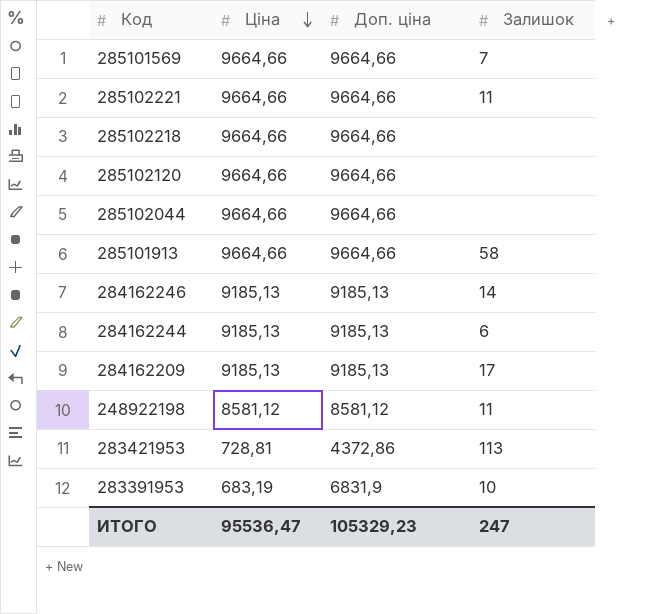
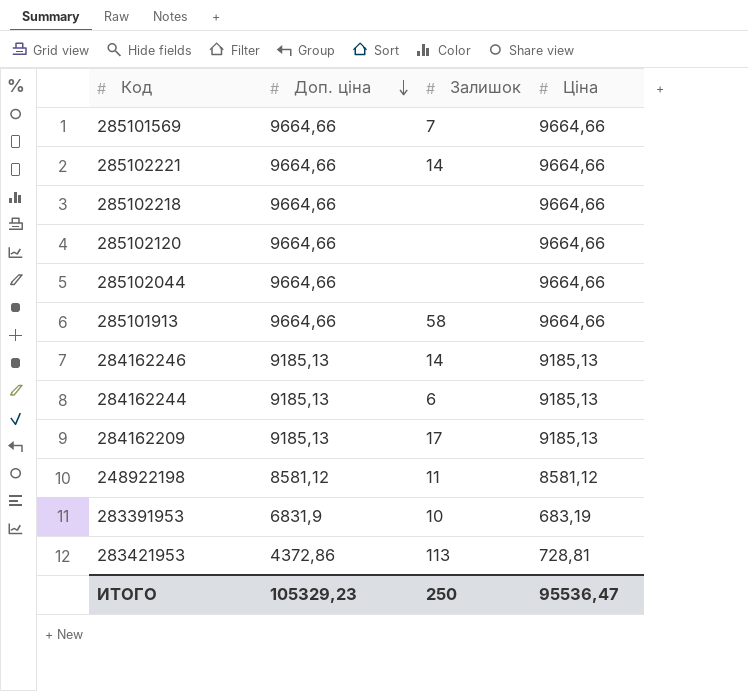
row order: Ціна descending -> Доп. ціна descending
column Ціна | position: 2 -> 4
285102221 | Залишок: 11 -> 14
ИТОГО | Залишок: 247 -> 250

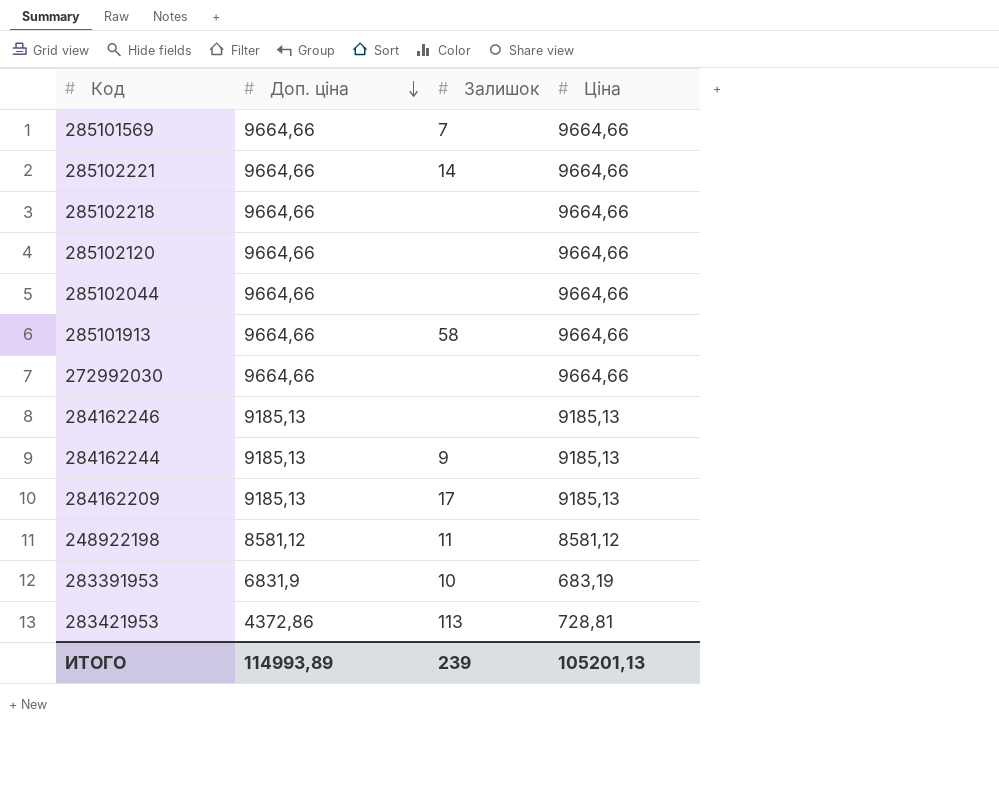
row 272992030: none -> 9664,66 | none | 9664,66
284162246 | Залишок: 14 -> none
284162244 | Залишок: 6 -> 9
ИТОГО | Доп. ціна: 105329,23 -> 114993,89
ИТОГО | Залишок: 250 -> 239
ИТОГО | Ціна: 95536,47 -> 105201,13

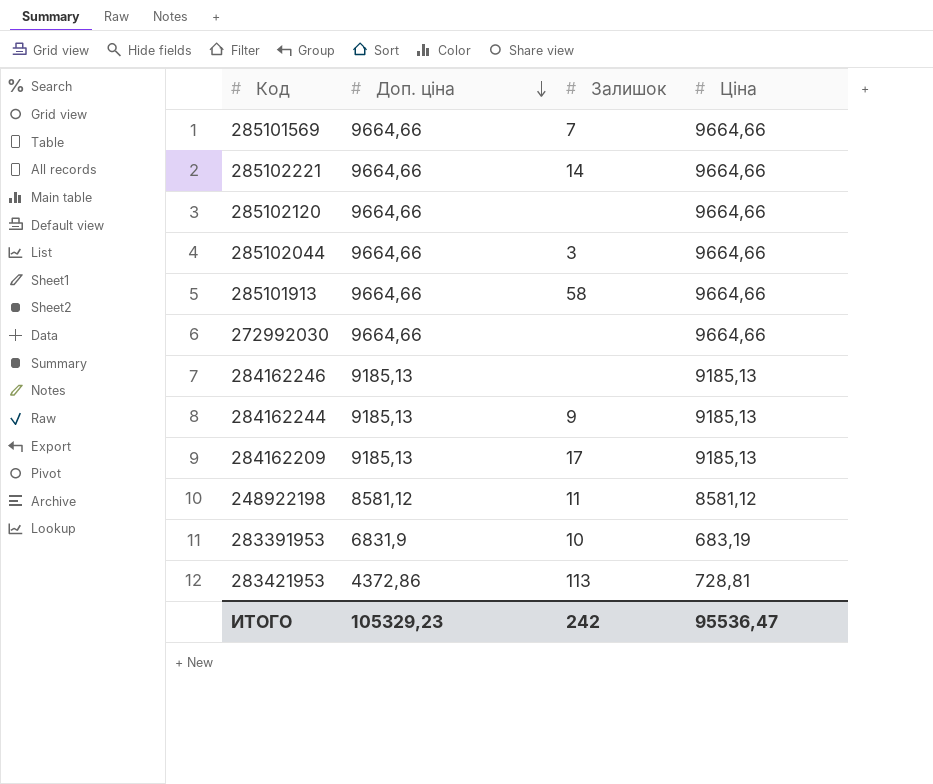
row 285102218: 9664,66 | none | 9664,66 -> none
285102044 | Залишок: none -> 3
ИТОГО | Доп. ціна: 114993,89 -> 105329,23
ИТОГО | Залишок: 239 -> 242
ИТОГО | Ціна: 105201,13 -> 95536,47

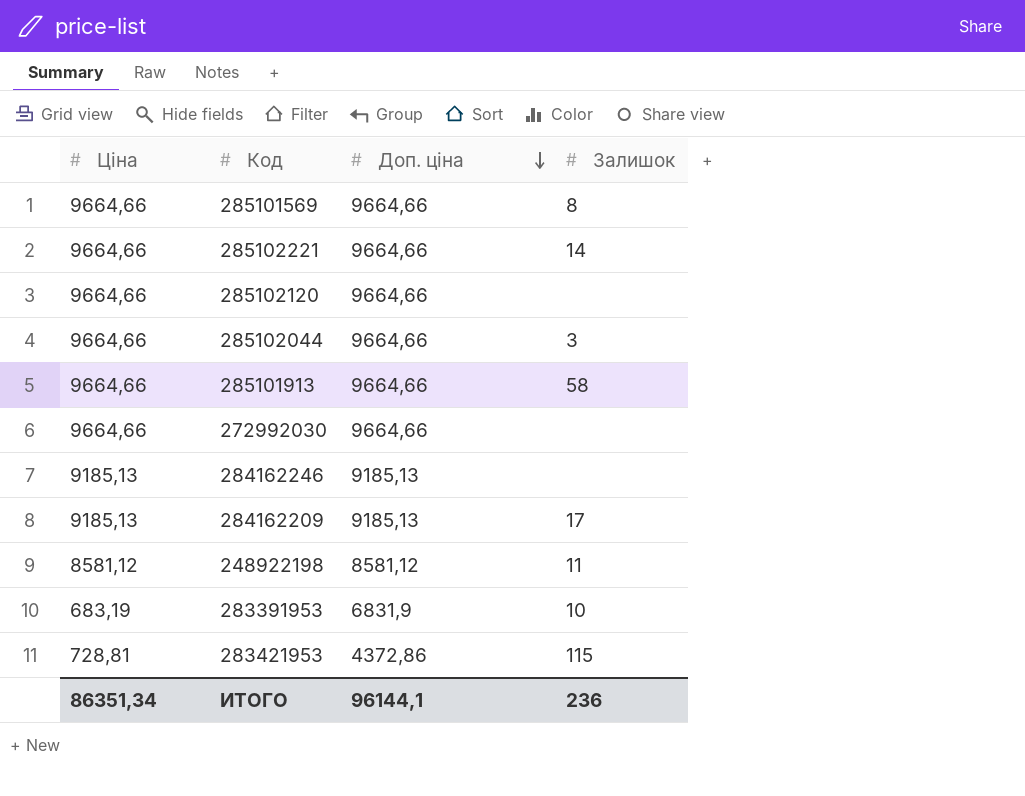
column Ціна | position: 4 -> 1
row 284162244: 9185,13 | 9 | 9185,13 -> none
285101569 | Залишок: 7 -> 8
283421953 | Залишок: 113 -> 115
ИТОГО | Ціна: 95536,47 -> 86351,34
ИТОГО | Доп. ціна: 105329,23 -> 96144,1
ИТОГО | Залишок: 242 -> 236

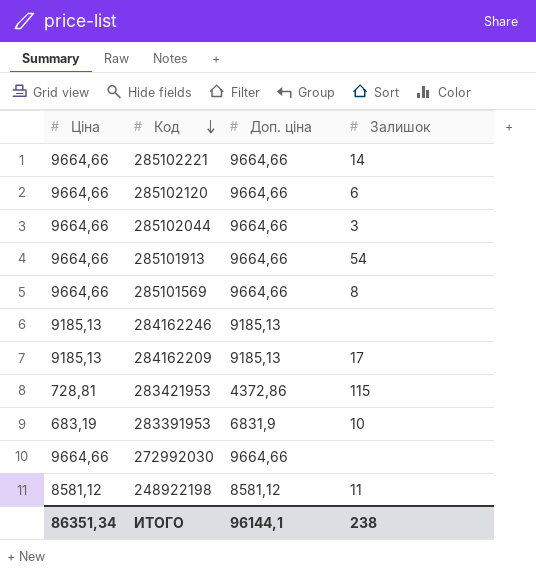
row order: Доп. ціна descending -> Код descending
285102120 | Залишок: none -> 6
285101913 | Залишок: 58 -> 54
ИТОГО | Залишок: 236 -> 238

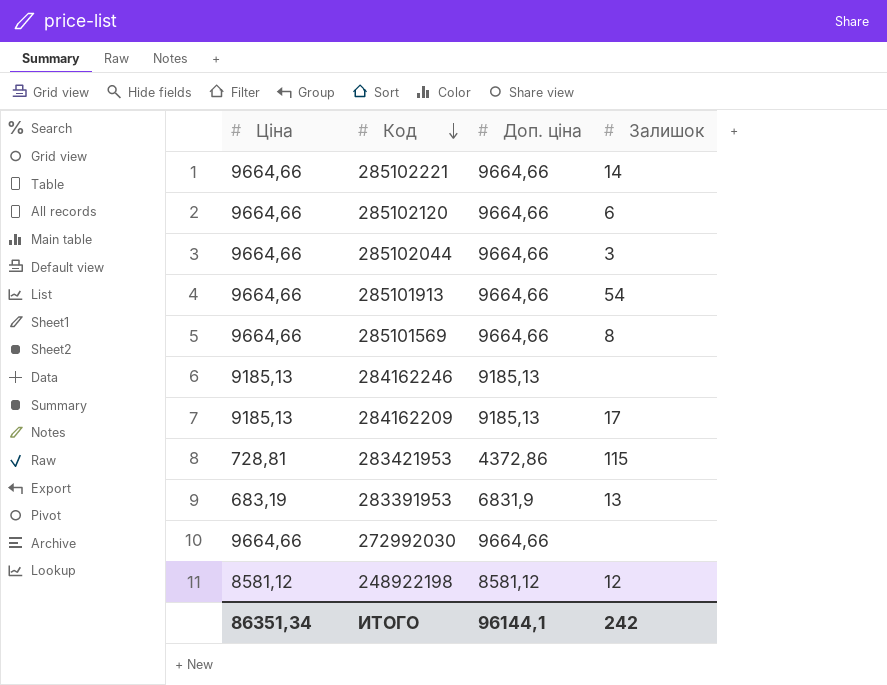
283391953 | Залишок: 10 -> 13
248922198 | Залишок: 11 -> 12
ИТОГО | Залишок: 238 -> 242

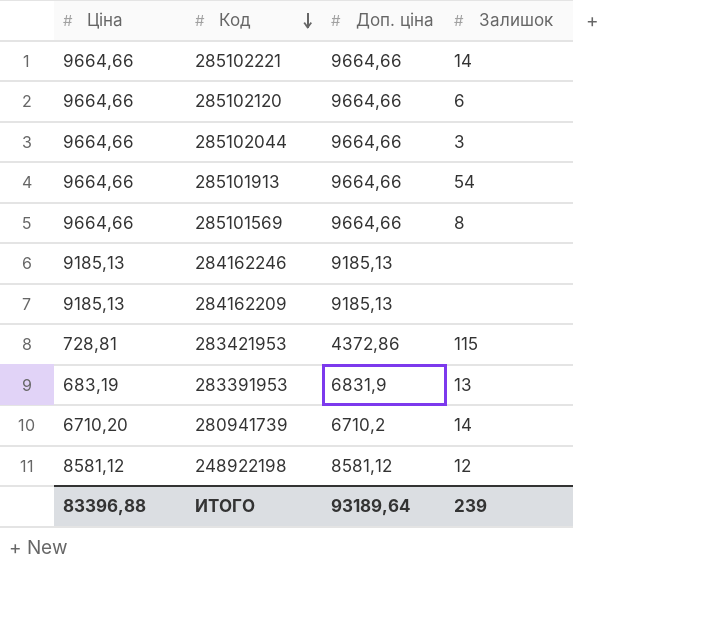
row 272992030: 9664,66 | 9664,66 | none -> none
284162209 | Залишок: 17 -> none
row 280941739: none -> 6710,20 | 6710,2 | 14
ИТОГО | Ціна: 86351,34 -> 83396,88
ИТОГО | Доп. ціна: 96144,1 -> 93189,64
ИТОГО | Залишок: 242 -> 239

